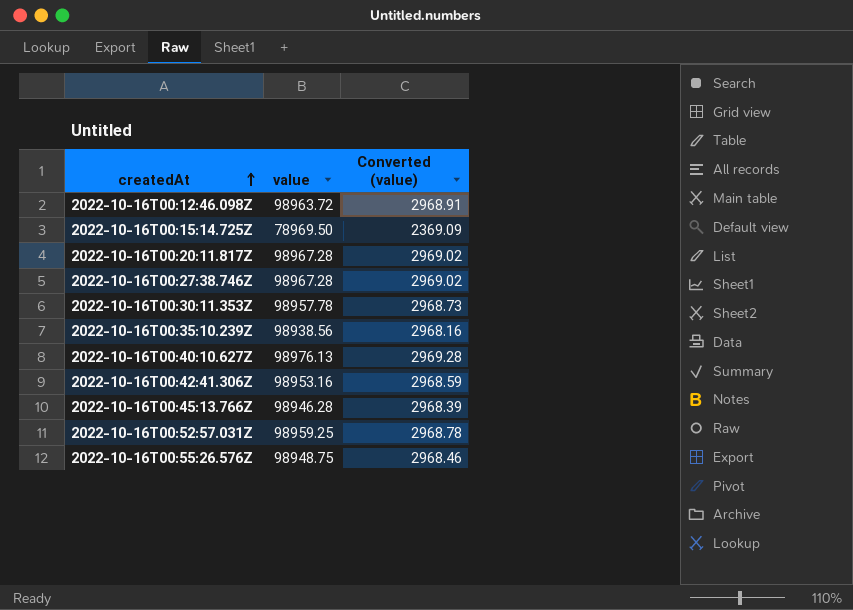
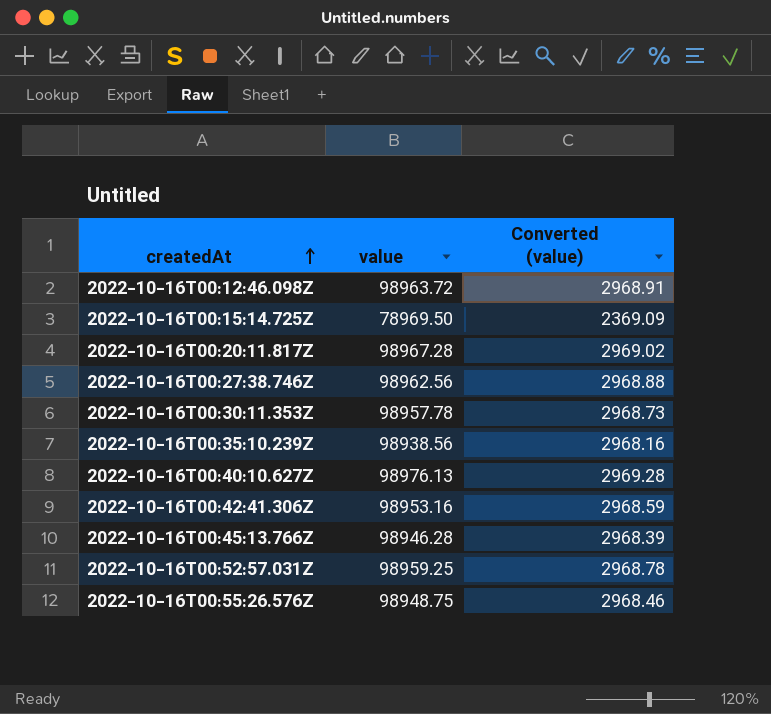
2022-10-16T00:27:38.746Z | value: 98967.28 -> 98962.56
2022-10-16T00:27:38.746Z | Converted (value): 2969.02 -> 2968.88

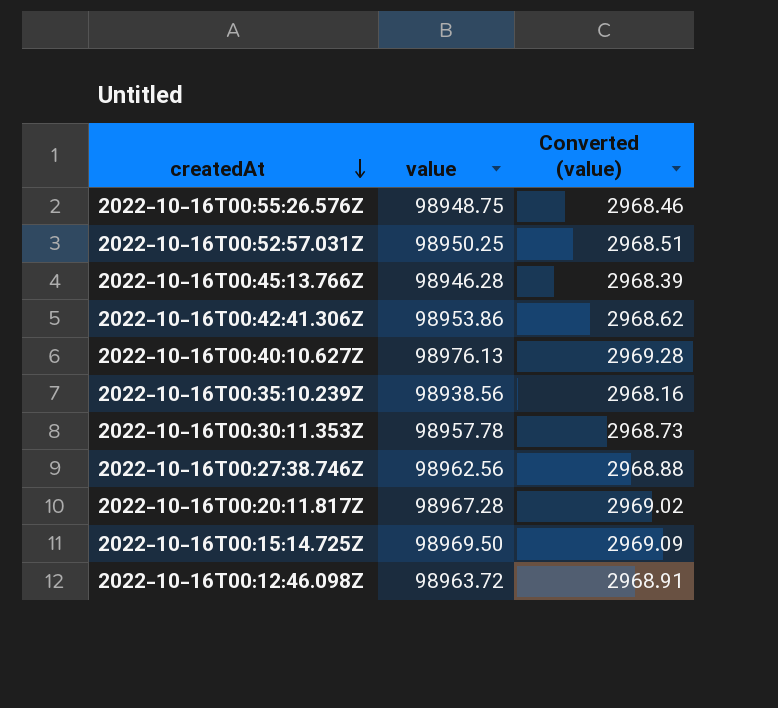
row order: createdAt ascending -> createdAt descending
2022-10-16T00:52:57.031Z | value: 98959.25 -> 98950.25
2022-10-16T00:52:57.031Z | Converted (value): 2968.78 -> 2968.51
2022-10-16T00:42:41.306Z | value: 98953.16 -> 98953.86
2022-10-16T00:42:41.306Z | Converted (value): 2968.59 -> 2968.62
2022-10-16T00:15:14.725Z | value: 78969.50 -> 98969.50
2022-10-16T00:15:14.725Z | Converted (value): 2369.09 -> 2969.09

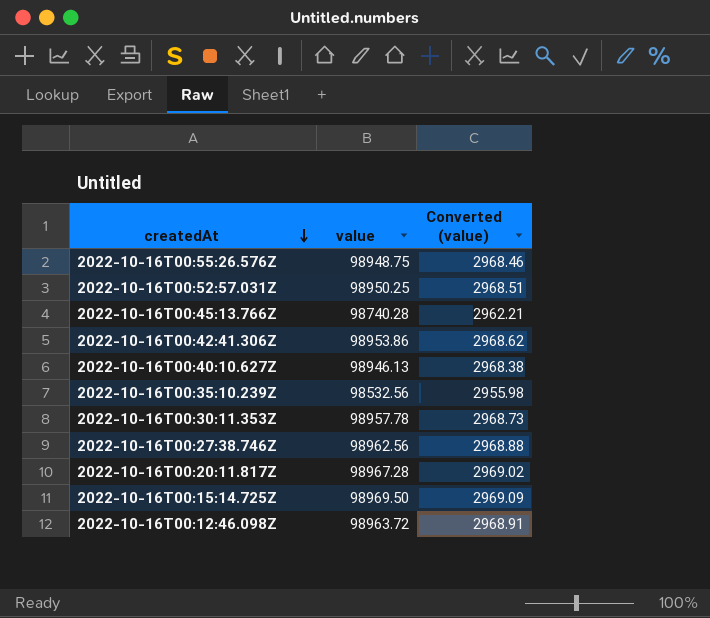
2022-10-16T00:45:13.766Z | value: 98946.28 -> 98740.28
2022-10-16T00:45:13.766Z | Converted (value): 2968.39 -> 2962.21
2022-10-16T00:40:10.627Z | value: 98976.13 -> 98946.13
2022-10-16T00:40:10.627Z | Converted (value): 2969.28 -> 2968.38
2022-10-16T00:35:10.239Z | value: 98938.56 -> 98532.56
2022-10-16T00:35:10.239Z | Converted (value): 2968.16 -> 2955.98

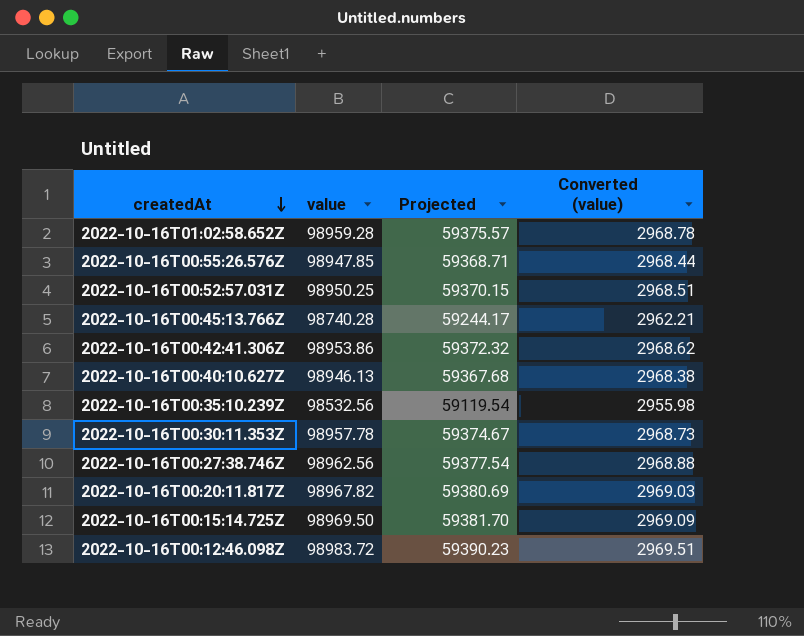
column Projected | formula: none -> [value] * 0.6
row 2022-10-16T01:02:58.652Z: none -> 98959.28 | 59375.57 | 2968.78
2022-10-16T00:55:26.576Z | value: 98948.75 -> 98947.85
2022-10-16T00:55:26.576Z | Converted (value): 2968.46 -> 2968.44
2022-10-16T00:20:11.817Z | value: 98967.28 -> 98967.82
2022-10-16T00:20:11.817Z | Converted (value): 2969.02 -> 2969.03
2022-10-16T00:12:46.098Z | value: 98963.72 -> 98983.72
2022-10-16T00:12:46.098Z | Converted (value): 2968.91 -> 2969.51

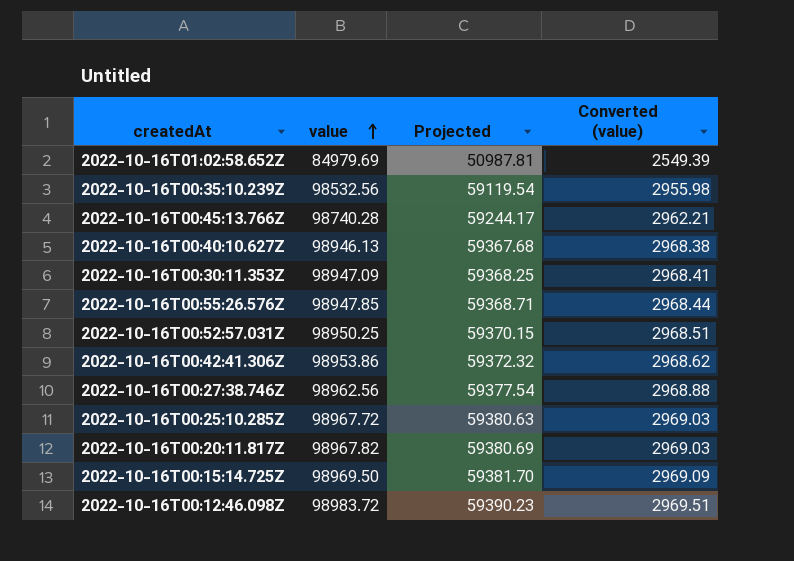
row order: createdAt descending -> value ascending
2022-10-16T01:02:58.652Z | value: 98959.28 -> 84979.69
2022-10-16T01:02:58.652Z | Projected: 59375.57 -> 50987.81
2022-10-16T01:02:58.652Z | Converted (value): 2968.78 -> 2549.39
2022-10-16T00:30:11.353Z | value: 98957.78 -> 98947.09
2022-10-16T00:30:11.353Z | Projected: 59374.67 -> 59368.25
2022-10-16T00:30:11.353Z | Converted (value): 2968.73 -> 2968.41
row 2022-10-16T00:25:10.285Z: none -> 98967.72 | 59380.63 | 2969.03

